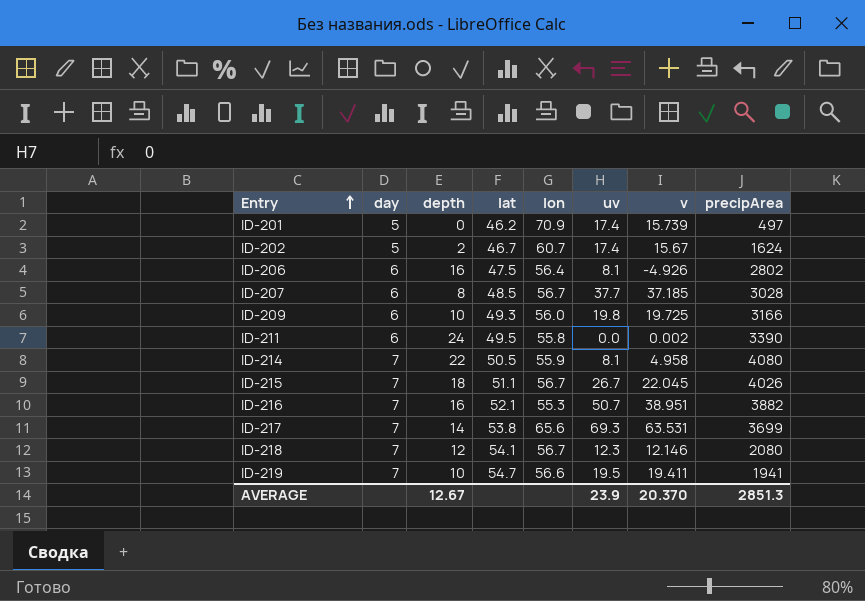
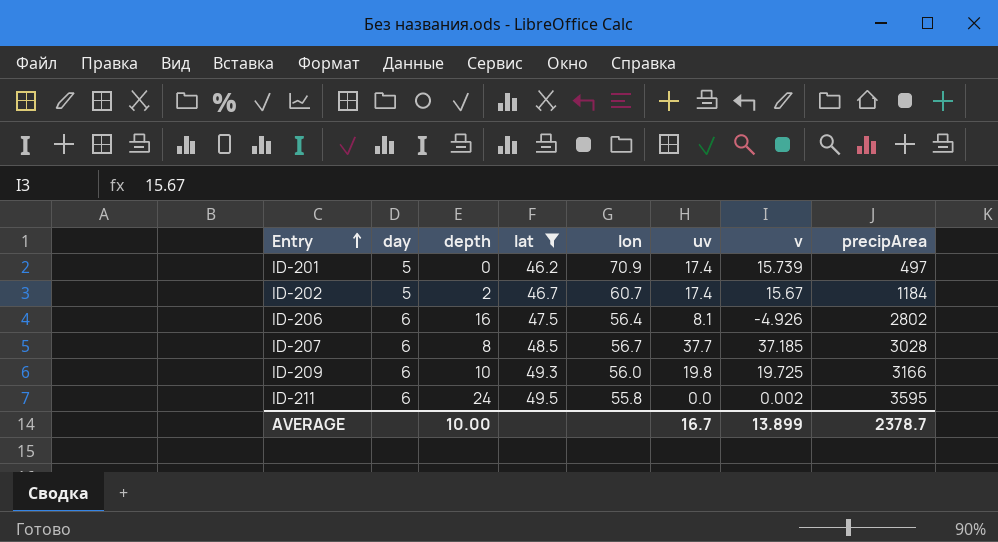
filter: none -> lat <= 49.5
ID-202 | precipArea: 1624 -> 1184
ID-211 | precipArea: 3390 -> 3595
AVERAGE | depth: 12.67 -> 10.00
AVERAGE | uv: 23.9 -> 16.7
AVERAGE | v: 20.370 -> 13.899
AVERAGE | precipArea: 2851.3 -> 2378.7

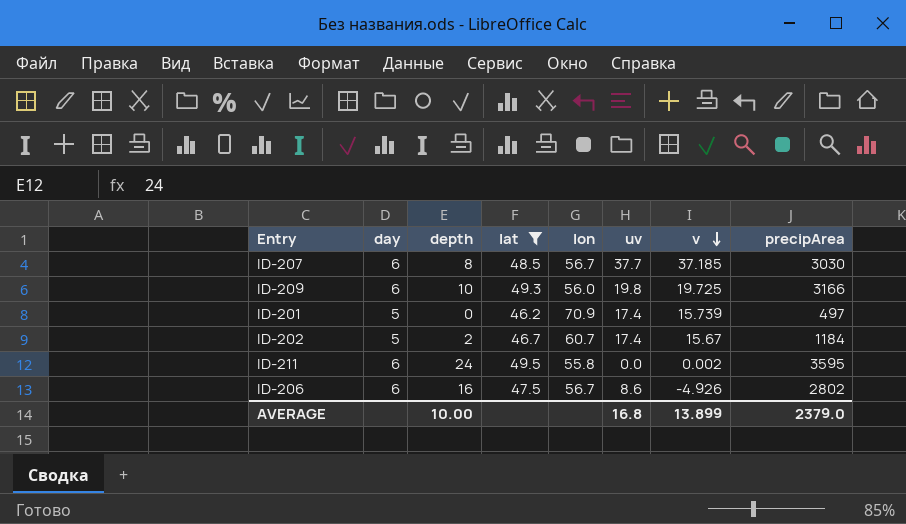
row order: Entry ascending -> v descending
ID-207 | precipArea: 3028 -> 3030
ID-206 | lon: 56.4 -> 56.7
ID-206 | uv: 8.1 -> 8.6
AVERAGE | uv: 16.7 -> 16.8
AVERAGE | precipArea: 2378.7 -> 2379.0

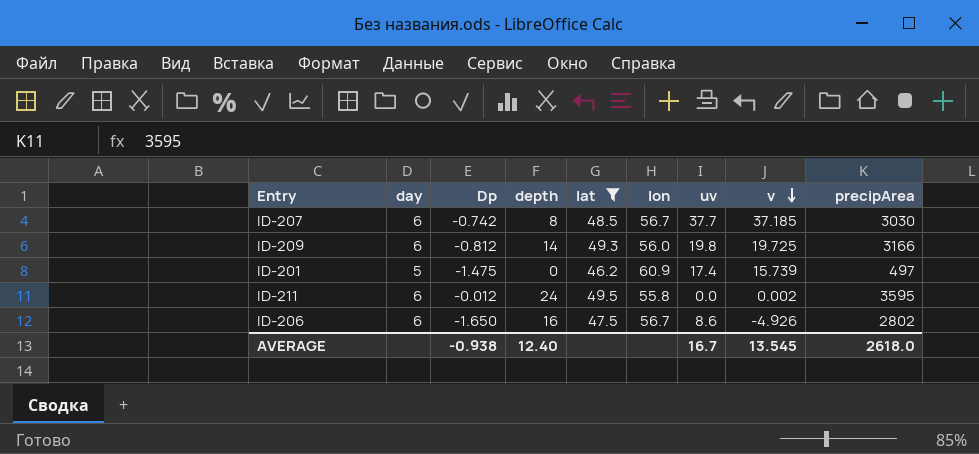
column Dp | position: none -> 3
row ID-202: 5 | 2 | 46.7 | 60.7 | 17.4 | 15.67 | 1184 -> none
ID-209 | depth: 10 -> 14
ID-201 | lon: 70.9 -> 60.9
AVERAGE | depth: 10.00 -> 12.40
AVERAGE | uv: 16.8 -> 16.7
AVERAGE | v: 13.899 -> 13.545
AVERAGE | precipArea: 2379.0 -> 2618.0

